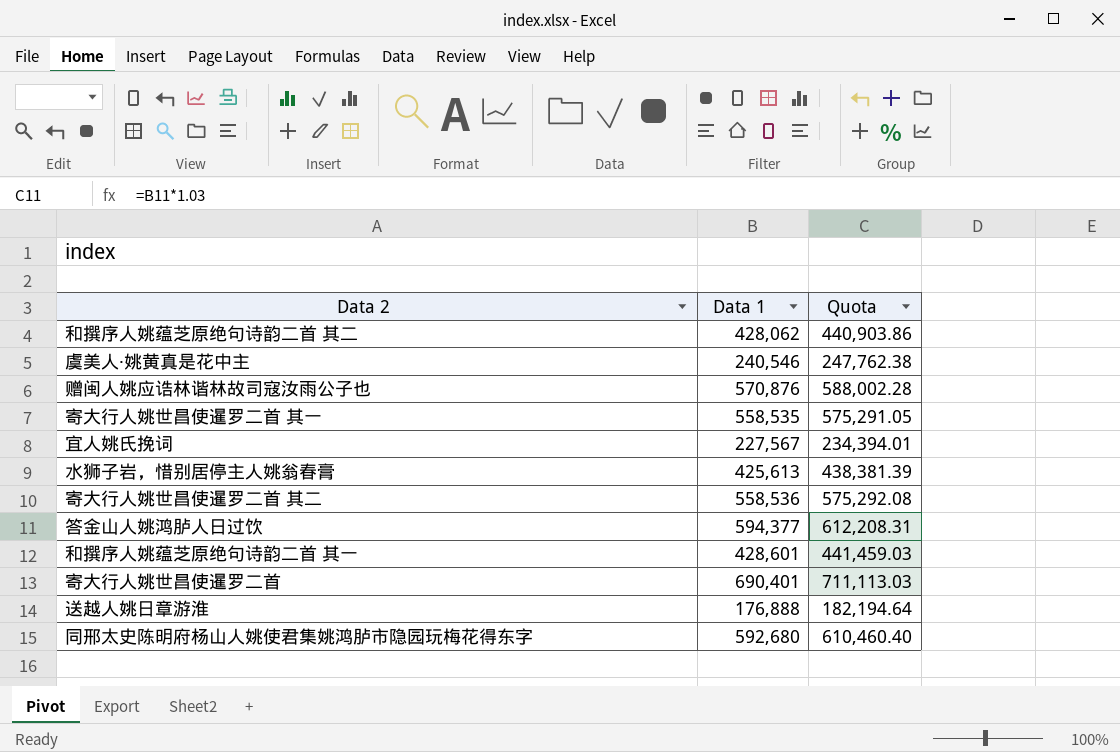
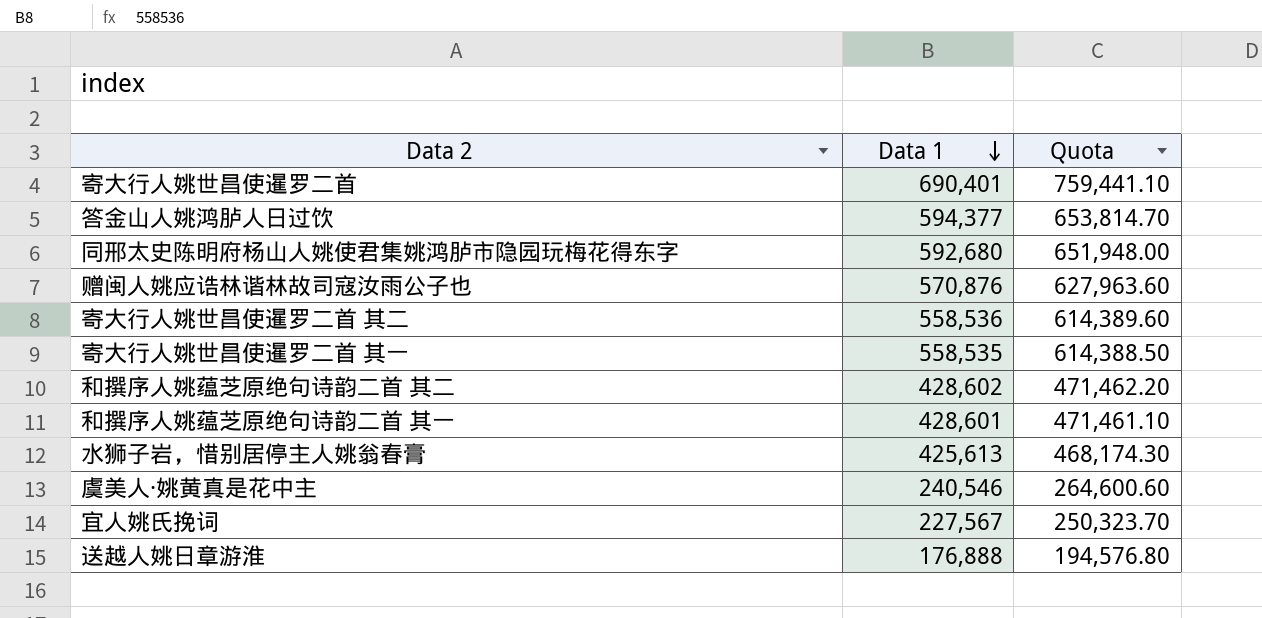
row order: none -> Data 1 descending
column Quota | formula: [Data 1] * 1.03 -> [Data 1] * 1.1
和撰序人姚蕴芝原绝句诗韵二首 其二 | Data 1: 428,062 -> 428,602

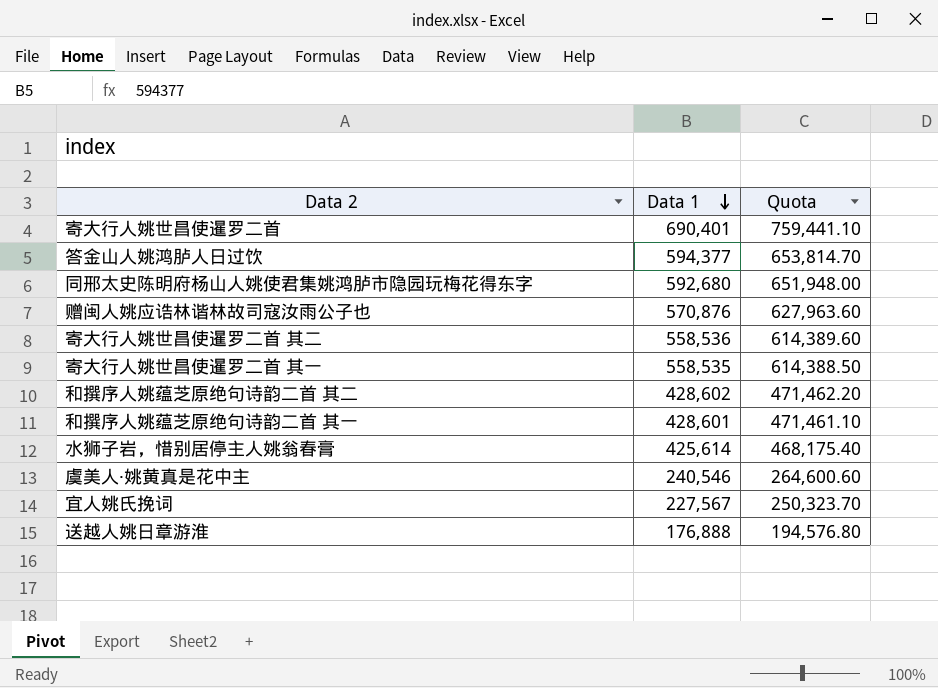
水狮子岩，惜别居停主人姚翁春膏 | Data 1: 425,613 -> 425,614
水狮子岩，惜别居停主人姚翁春膏 | Quota: 468,174.30 -> 468,175.40

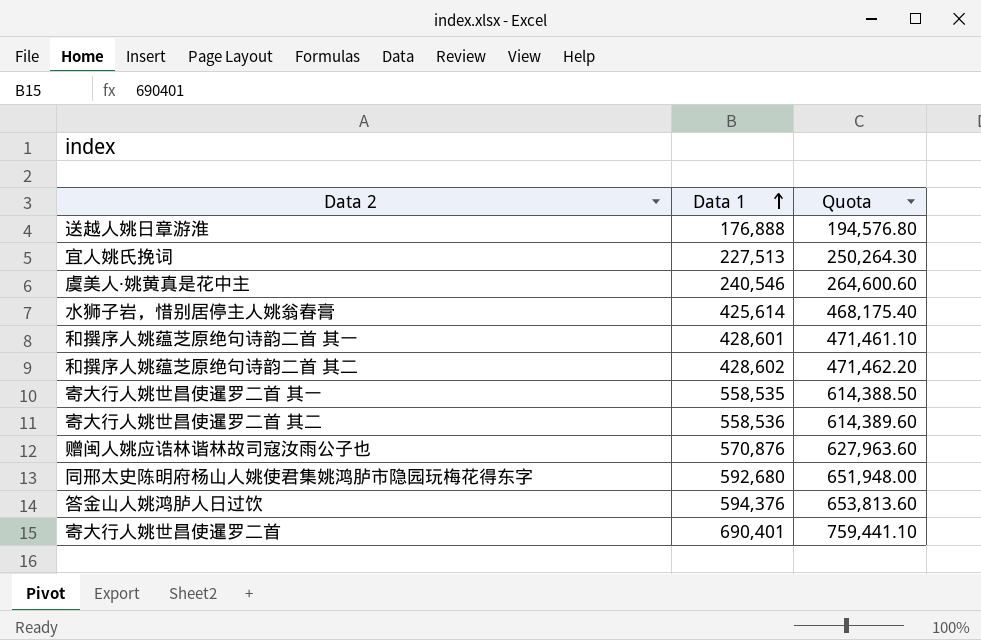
row order: Data 1 descending -> Data 1 ascending
宜人姚氏挽词 | Data 1: 227,567 -> 227,513
宜人姚氏挽词 | Quota: 250,323.70 -> 250,264.30
答金山人姚鸿胪人日过饮 | Data 1: 594,377 -> 594,376
答金山人姚鸿胪人日过饮 | Quota: 653,814.70 -> 653,813.60

